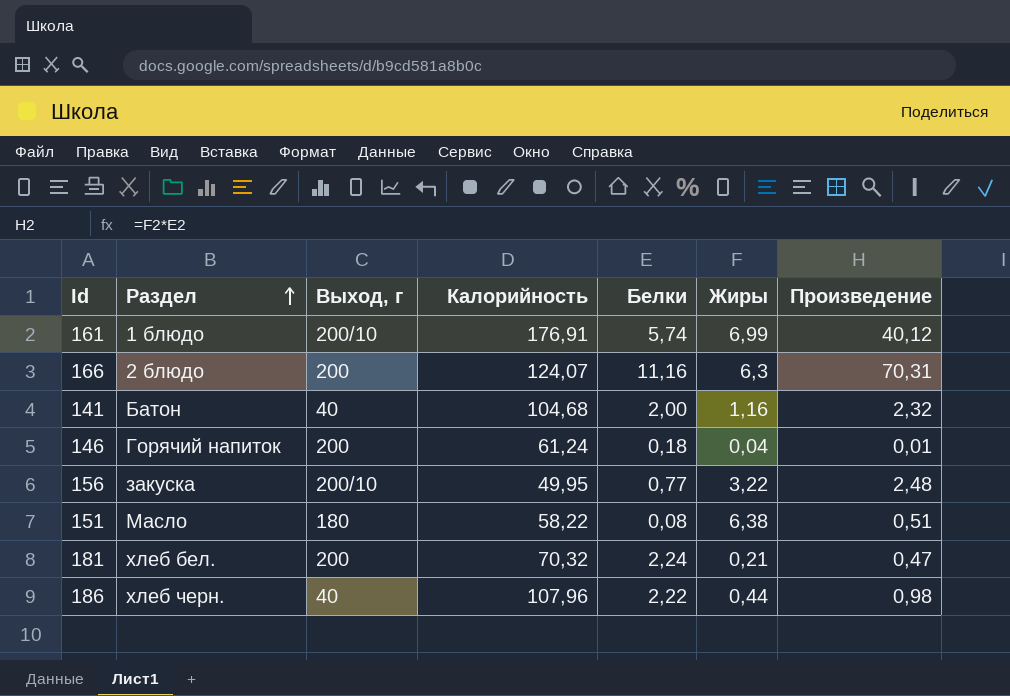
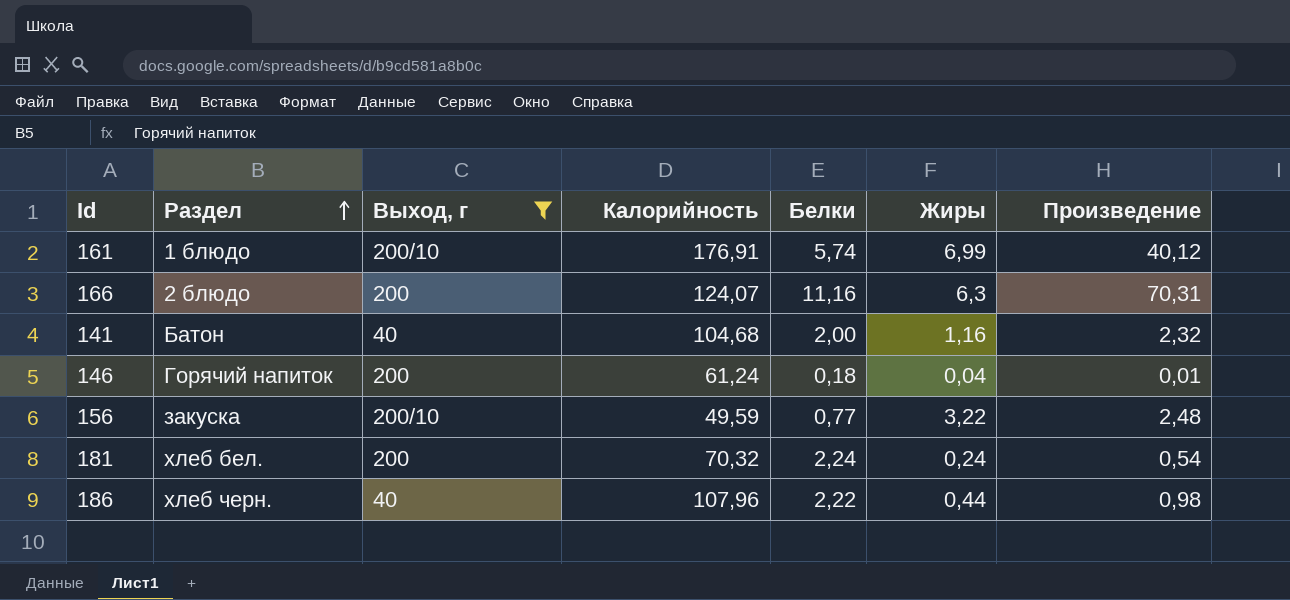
filter: none -> Выход, г != 180
156 | Калорийность: 49,95 -> 49,59
181 | Жиры: 0,21 -> 0,24
181 | Произведение: 0,47 -> 0,54

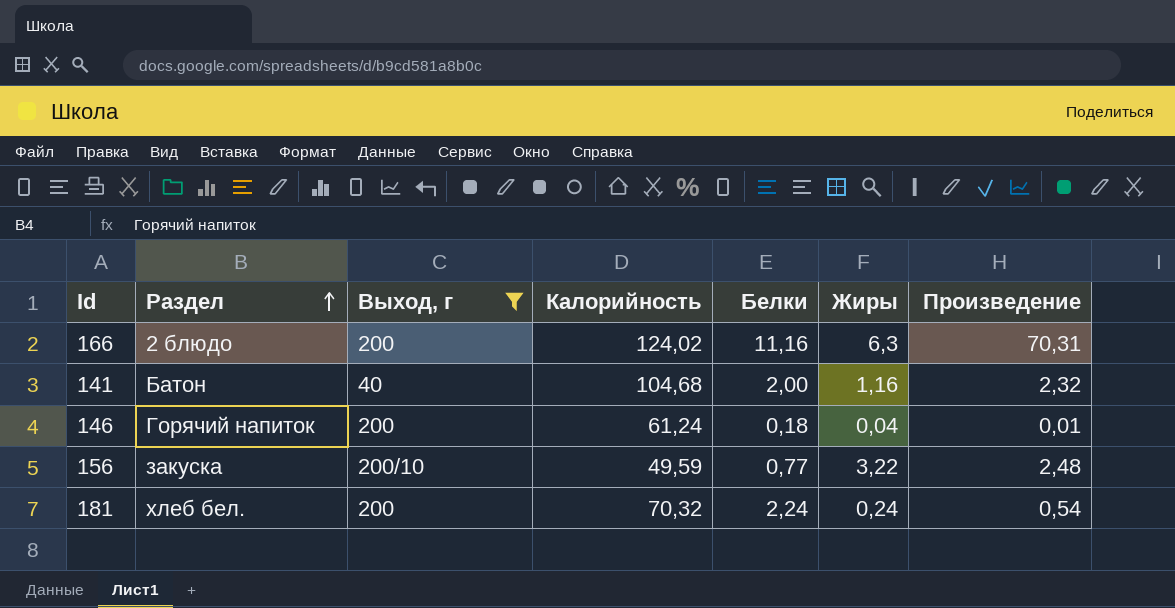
row 161: 1 блюдо | 200/10 | 176,91 | 5,74 | 6,99 | 40,12 -> none
row 186: хлеб черн. | 40 | 107,96 | 2,22 | 0,44 | 0,98 -> none
166 | Калорийность: 124,07 -> 124,02

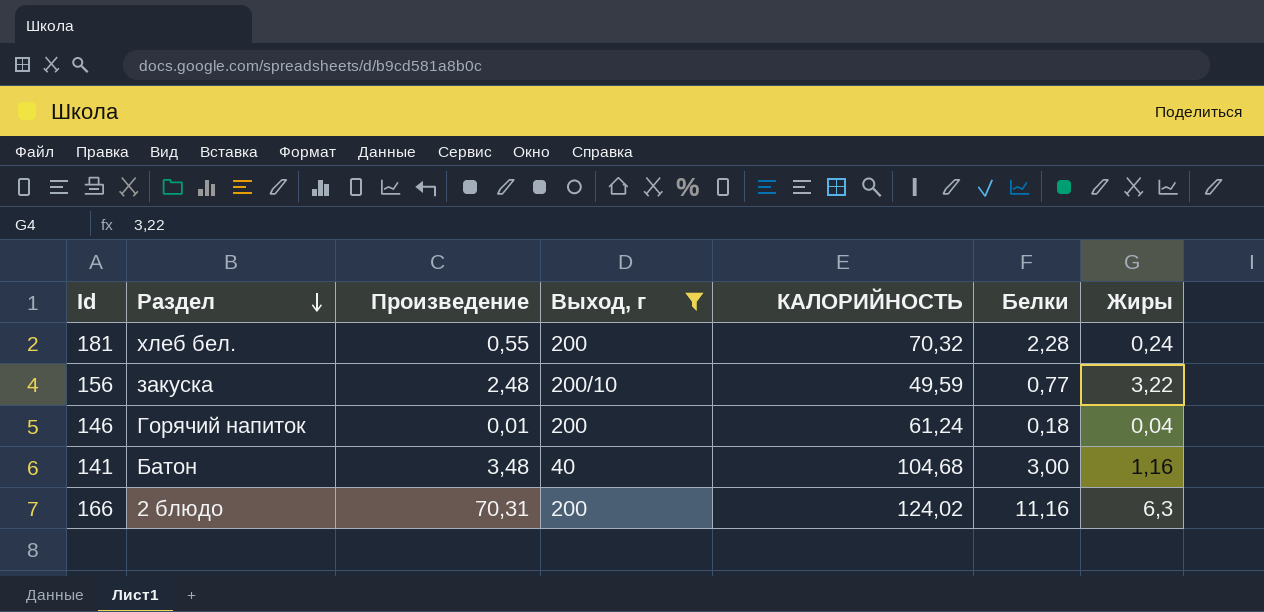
row order: Раздел ascending -> Раздел descending
column Произведение | position: 7 -> 3
column name: Калорийность -> КАЛОРИЙНОСТЬ
181 | Произведение: 0,54 -> 0,55
181 | Белки: 2,24 -> 2,28
141 | Произведение: 2,32 -> 3,48
141 | Белки: 2,00 -> 3,00

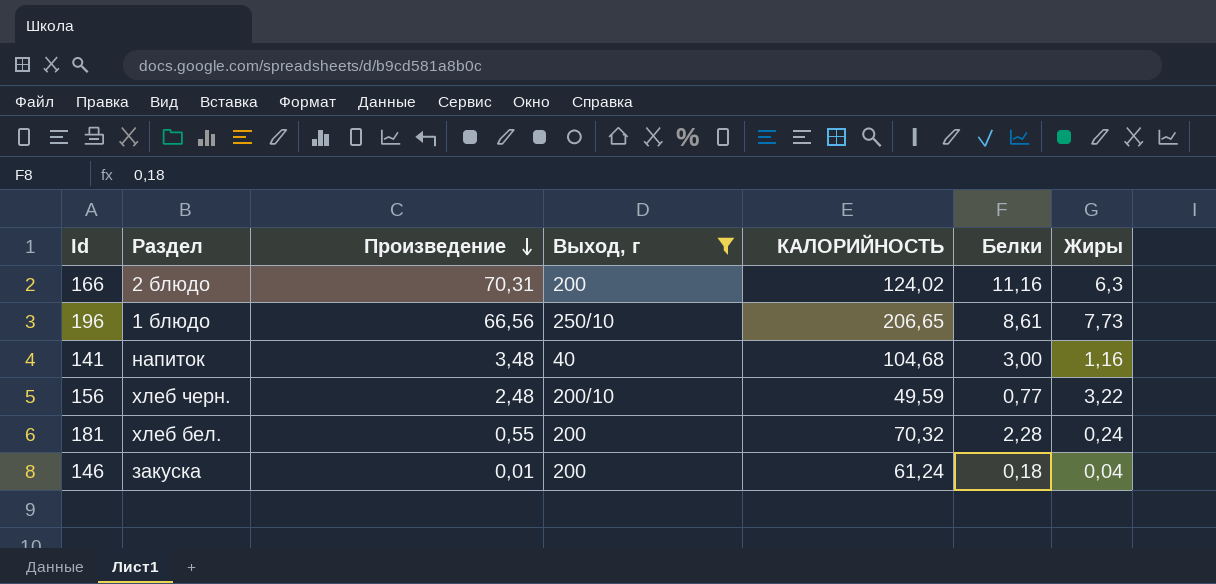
row order: Раздел descending -> Произведение descending
row 196: none -> 1 блюдо | 66,56 | 250/10 | 206,65 | 8,61 | 7,73
141 | Раздел: Батон -> напиток
156 | Раздел: закуска -> хлеб черн.
146 | Раздел: Горячий напиток -> закуска

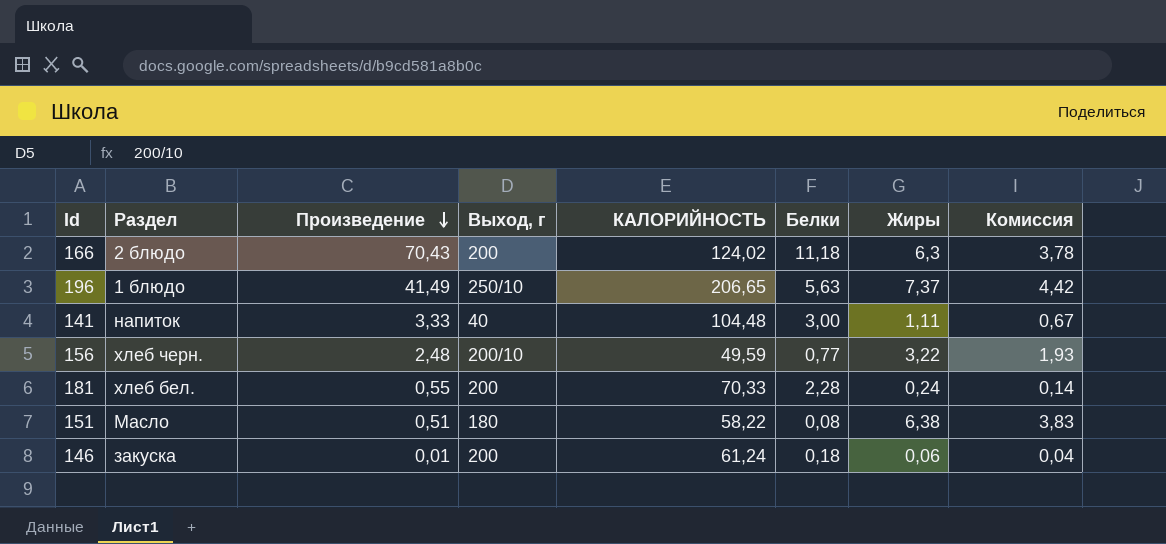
filter: Выход, г != 180 -> none
column Комиссия | formula: none -> [Жиры] * 0,6
166 | Произведение: 70,31 -> 70,43
166 | Белки: 11,16 -> 11,18
196 | Произведение: 66,56 -> 41,49
196 | Белки: 8,61 -> 5,63
196 | Жиры: 7,73 -> 7,37
141 | Произведение: 3,48 -> 3,33
141 | КАЛОРИЙНОСТЬ: 104,68 -> 104,48
141 | Жиры: 1,16 -> 1,11
181 | КАЛОРИЙНОСТЬ: 70,32 -> 70,33
146 | Жиры: 0,04 -> 0,06

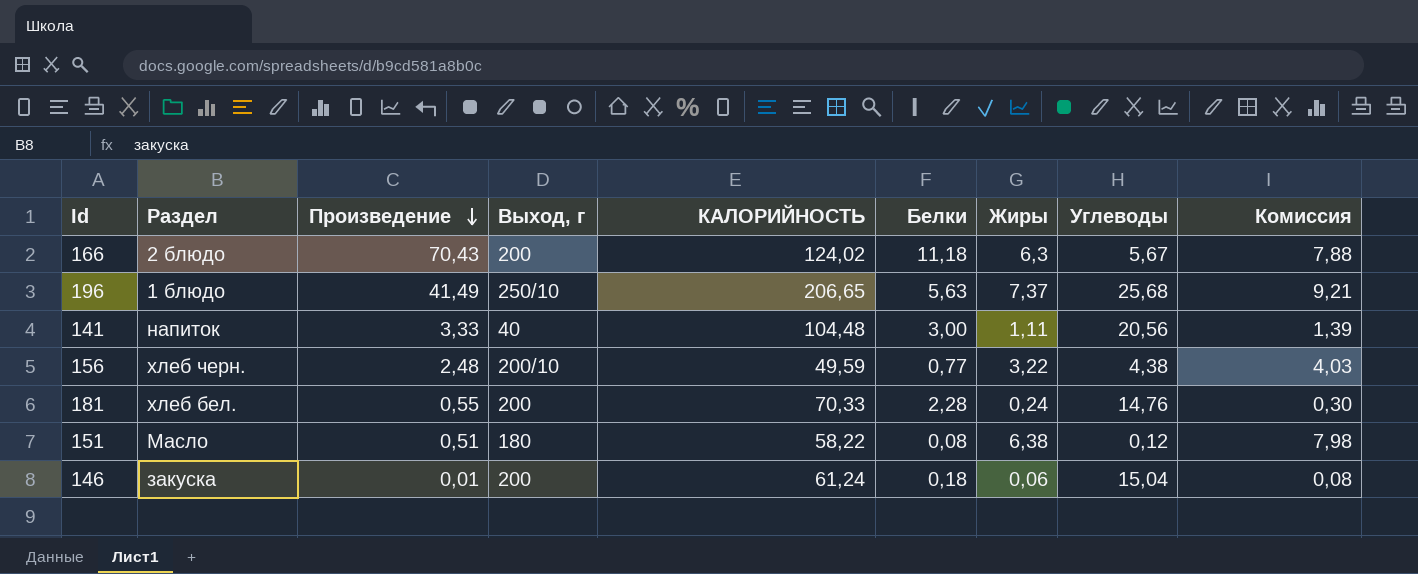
column Углеводы | position: none -> 8
column Комиссия | formula: [Жиры] * 0,6 -> [Жиры] * 1,25

